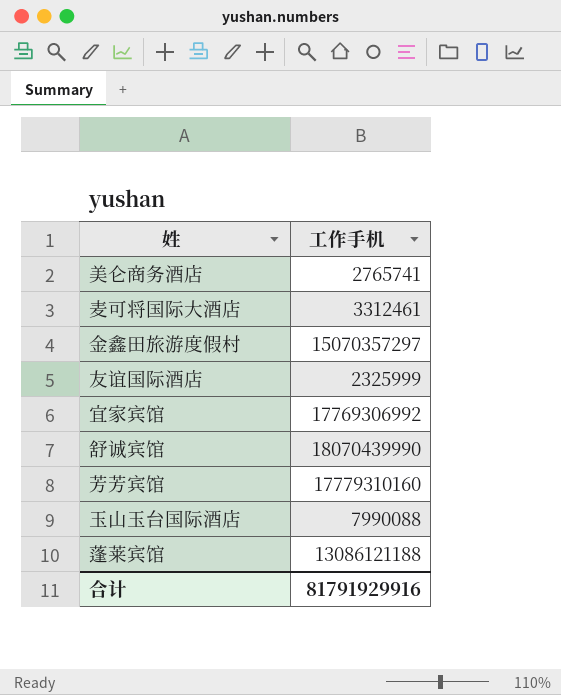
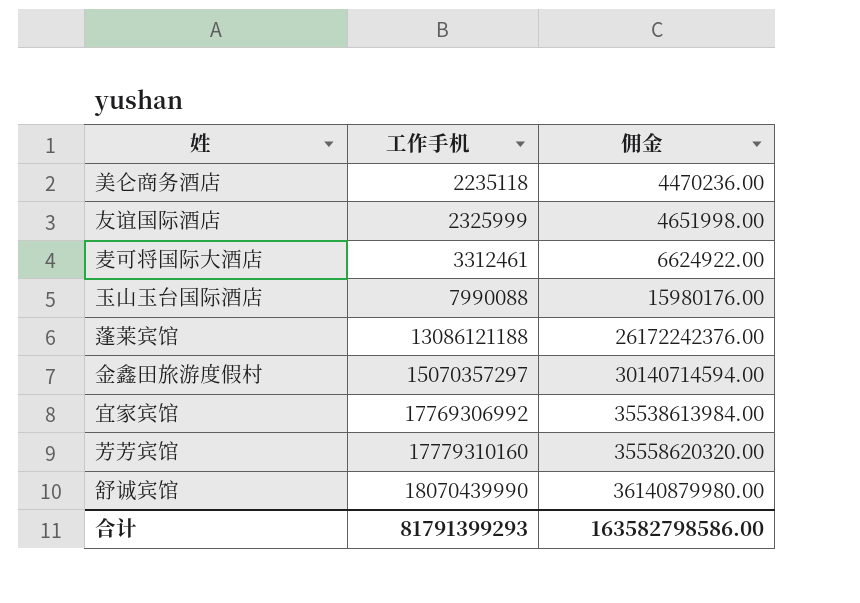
row order: none -> 工作手机 ascending
column 佣金 | formula: none -> [工作手机] * 2
美仑商务酒店 | 工作手机: 2765741 -> 2235118
合计 | 工作手机: 81791929916 -> 81791399293

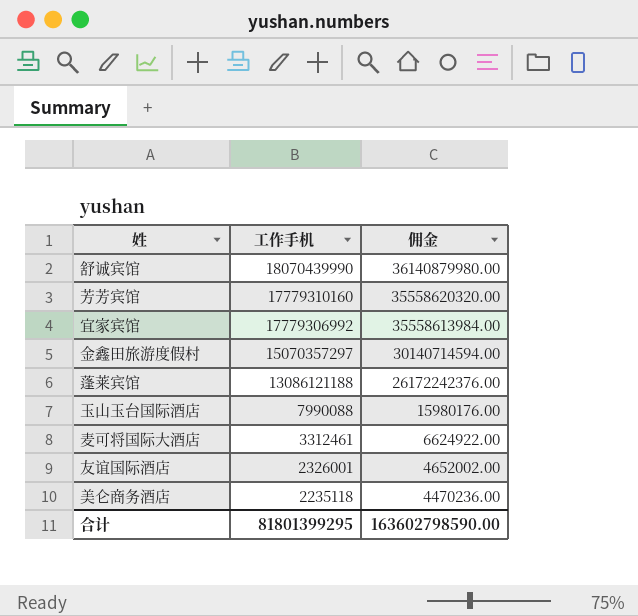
row order: 工作手机 ascending -> 工作手机 descending
宜家宾馆 | 工作手机: 17769306992 -> 17779306992
宜家宾馆 | 佣金: 35538613984.00 -> 35558613984.00
友谊国际酒店 | 工作手机: 2325999 -> 2326001
友谊国际酒店 | 佣金: 4651998.00 -> 4652002.00
合计 | 工作手机: 81791399293 -> 81801399295
合计 | 佣金: 163582798586.00 -> 163602798590.00

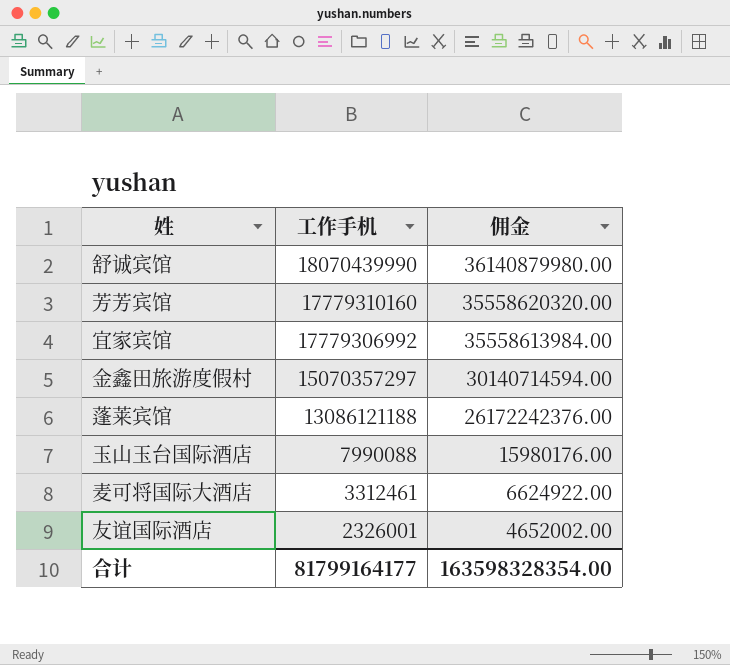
row 美仑商务酒店: 2235118 | 4470236.00 -> none
合计 | 工作手机: 81801399295 -> 81799164177
合计 | 佣金: 163602798590.00 -> 163598328354.00

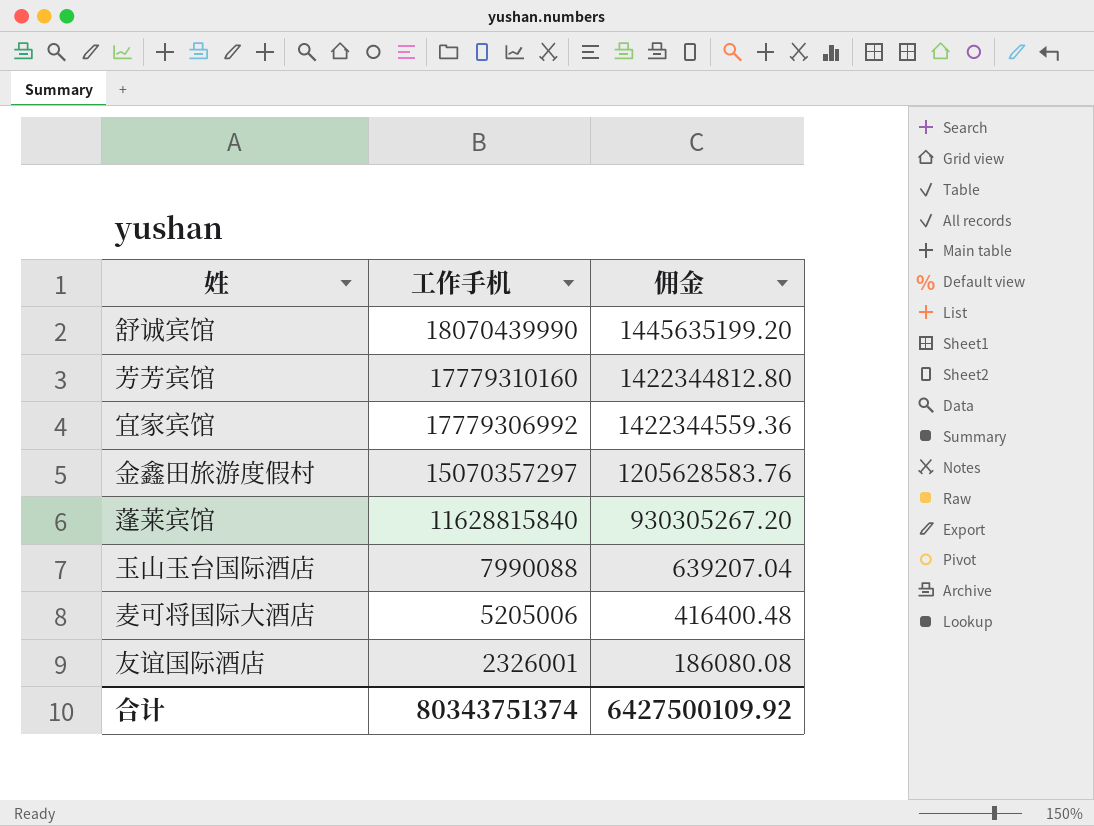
column 佣金 | formula: [工作手机] * 2 -> [工作手机] * 0.08
蓬莱宾馆 | 工作手机: 13086121188 -> 11628815840
麦可将国际大酒店 | 工作手机: 3312461 -> 5205006
合计 | 工作手机: 81799164177 -> 80343751374
合计 | 佣金: 163598328354.00 -> 6427500109.92

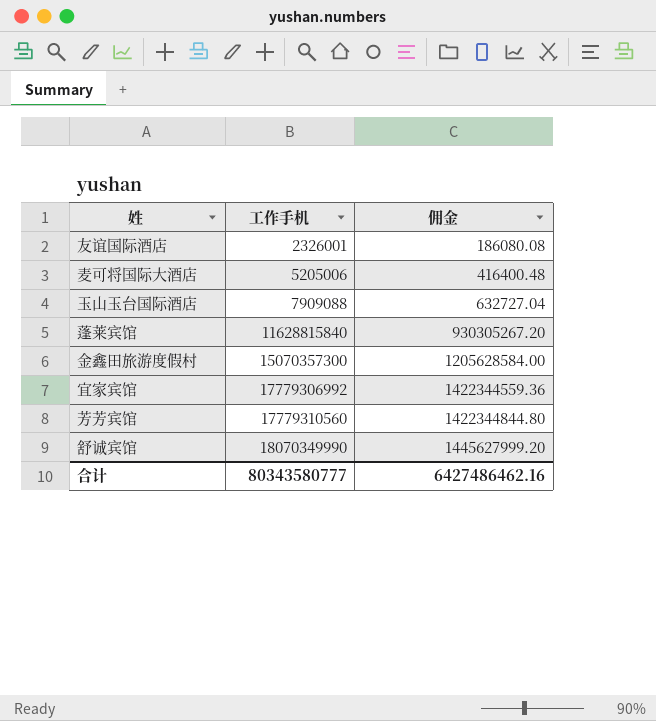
row order: 工作手机 descending -> 工作手机 ascending
玉山玉台国际酒店 | 工作手机: 7990088 -> 7909088
玉山玉台国际酒店 | 佣金: 639207.04 -> 632727.04
金鑫田旅游度假村 | 工作手机: 15070357297 -> 15070357300
金鑫田旅游度假村 | 佣金: 1205628583.76 -> 1205628584.00
芳芳宾馆 | 工作手机: 17779310160 -> 17779310560
芳芳宾馆 | 佣金: 1422344812.80 -> 1422344844.80
舒诚宾馆 | 工作手机: 18070439990 -> 18070349990
舒诚宾馆 | 佣金: 1445635199.20 -> 1445627999.20
合计 | 工作手机: 80343751374 -> 80343580777
合计 | 佣金: 6427500109.92 -> 6427486462.16

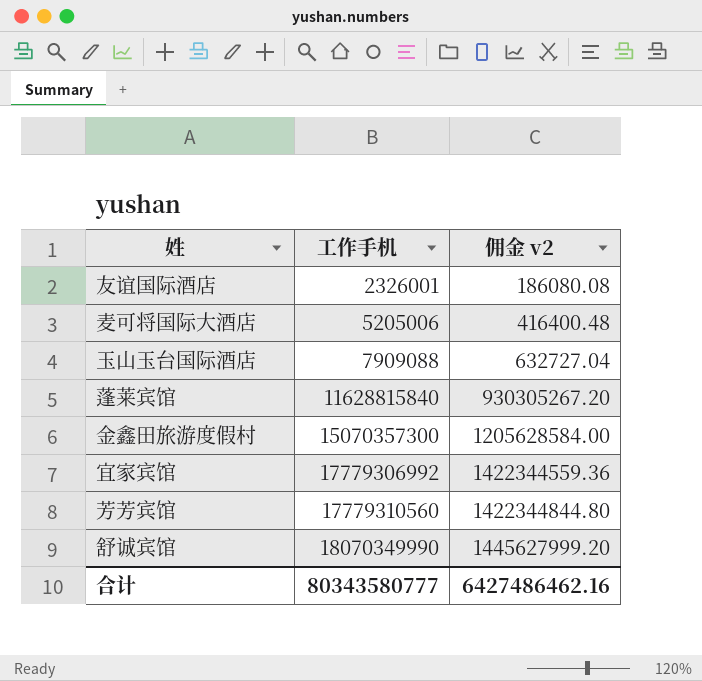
column name: 佣金 -> 佣金 v2

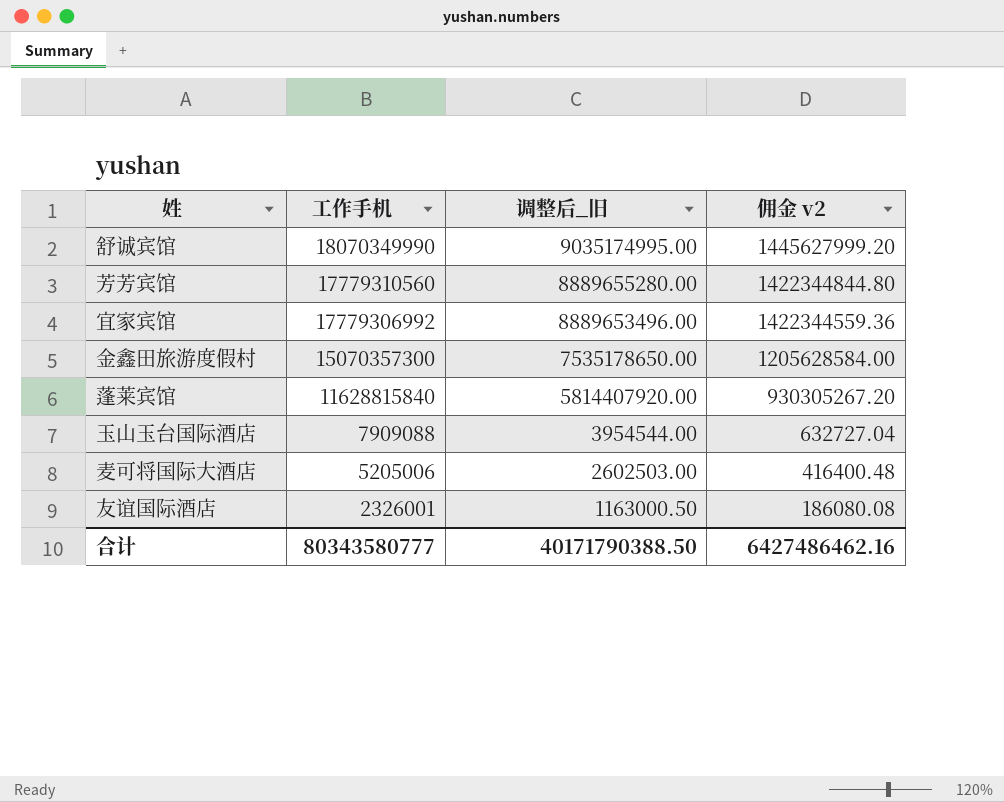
row order: 工作手机 ascending -> 工作手机 descending
column 调整后_旧 | formula: none -> [工作手机] * 0.5

